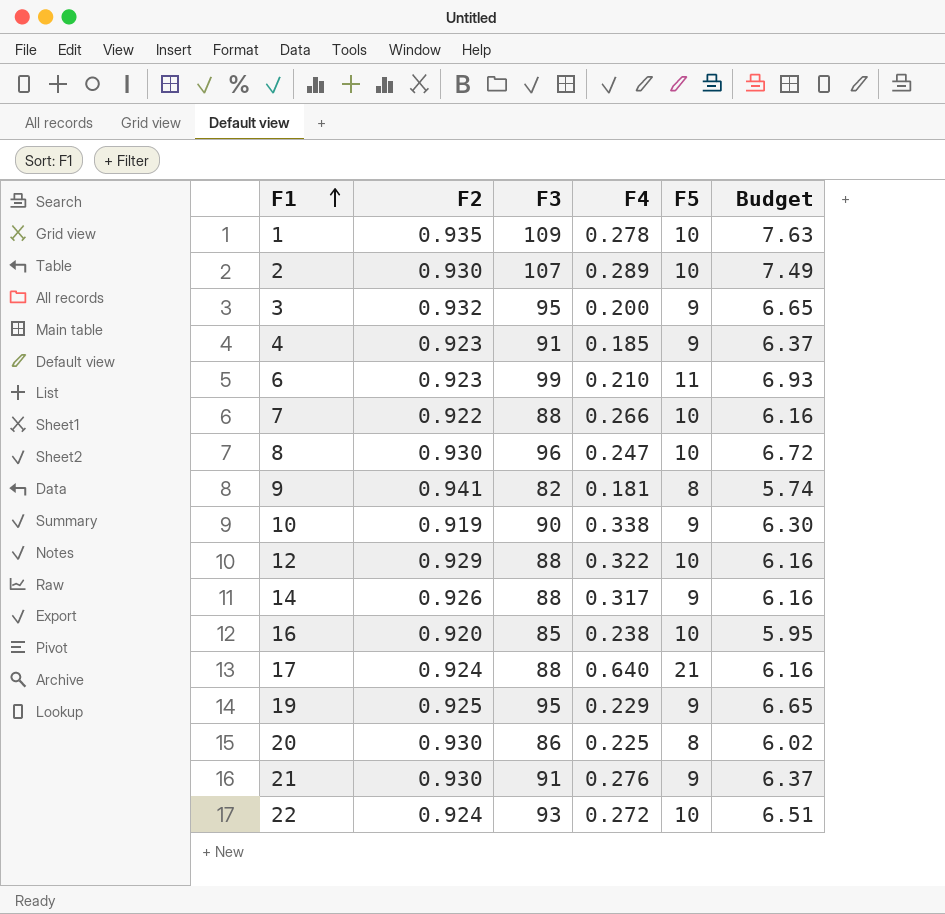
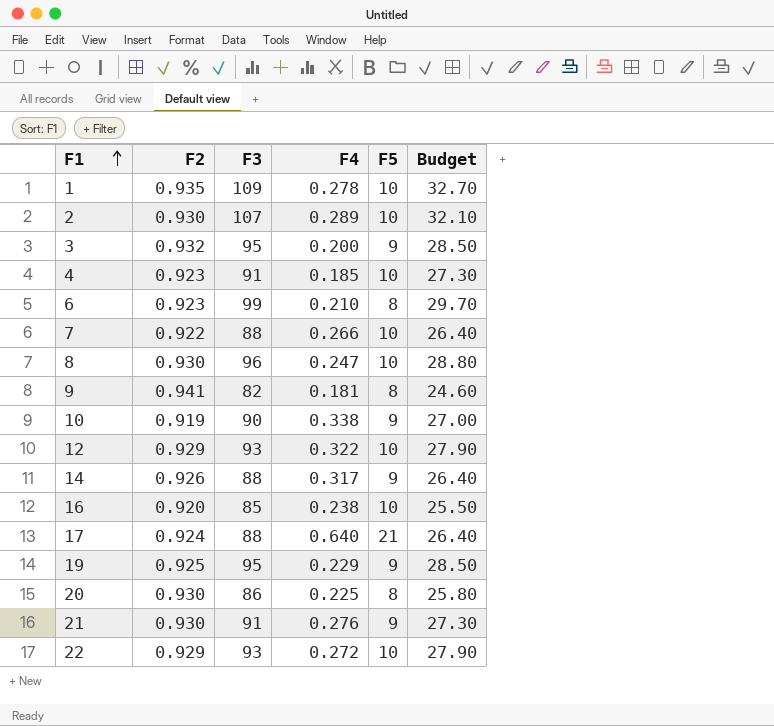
column Budget | formula: [F3] * 0.07 -> [F3] * 0.3
4 | F5: 9 -> 10
6 | F5: 11 -> 8
12 | F3: 88 -> 93
22 | F2: 0.924 -> 0.929

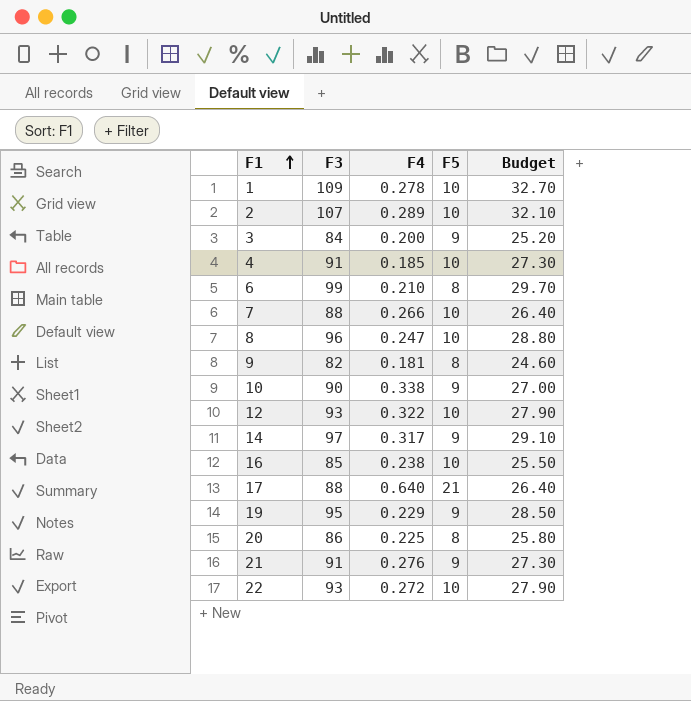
column F2 | position: 2 -> none
3 | F3: 95 -> 84
3 | Budget: 28.50 -> 25.20
14 | F3: 88 -> 97
14 | Budget: 26.40 -> 29.10

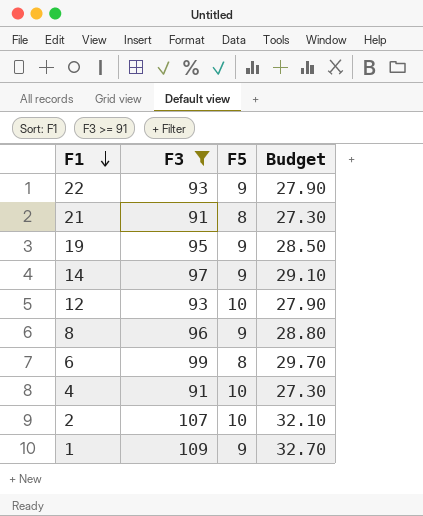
filter: none -> F3 >= 91
row order: F1 ascending -> F1 descending
column F4 | position: 3 -> none
22 | F5: 10 -> 9
21 | F5: 9 -> 8
8 | F5: 10 -> 9
1 | F5: 10 -> 9

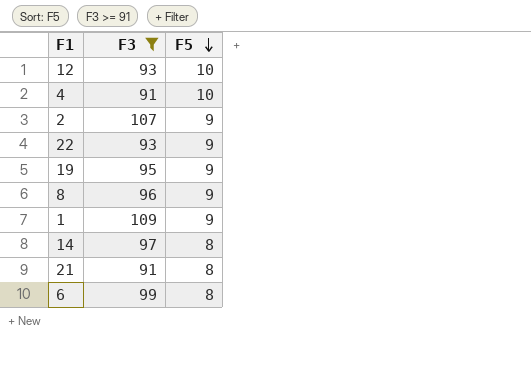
row order: F1 descending -> F5 descending
column Budget | formula: [F3] * 0.3 -> none
2 | F5: 10 -> 9
14 | F5: 9 -> 8

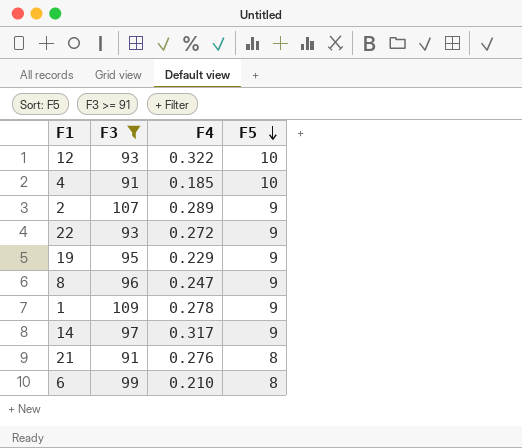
column F4 | position: none -> 3
14 | F5: 8 -> 9

